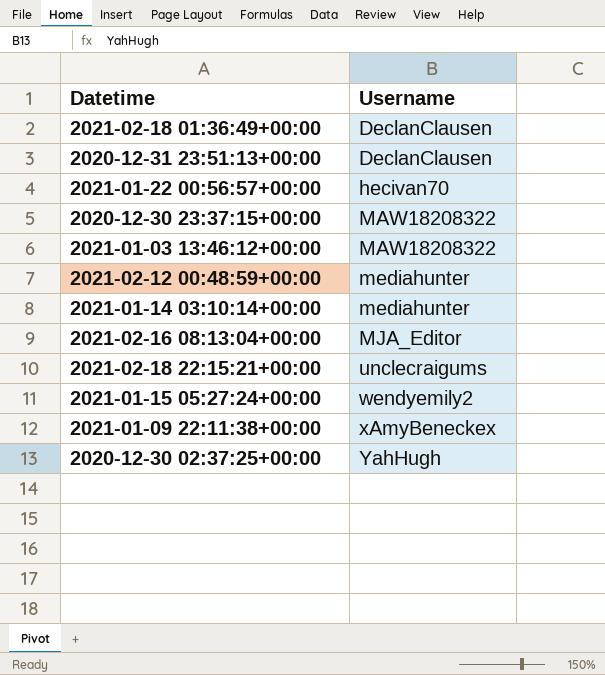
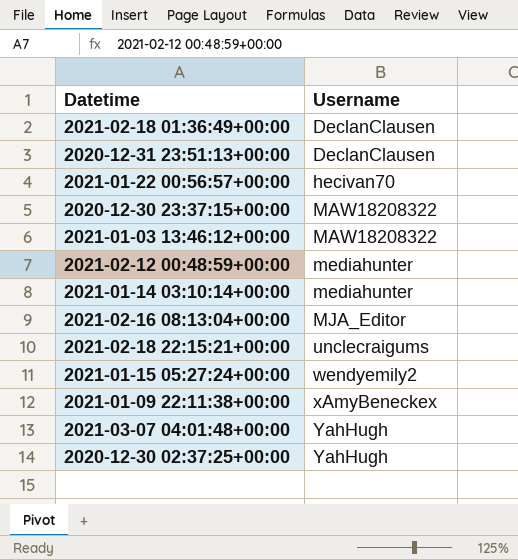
row 2021-03-07 04:01:48+00:00: none -> YahHugh

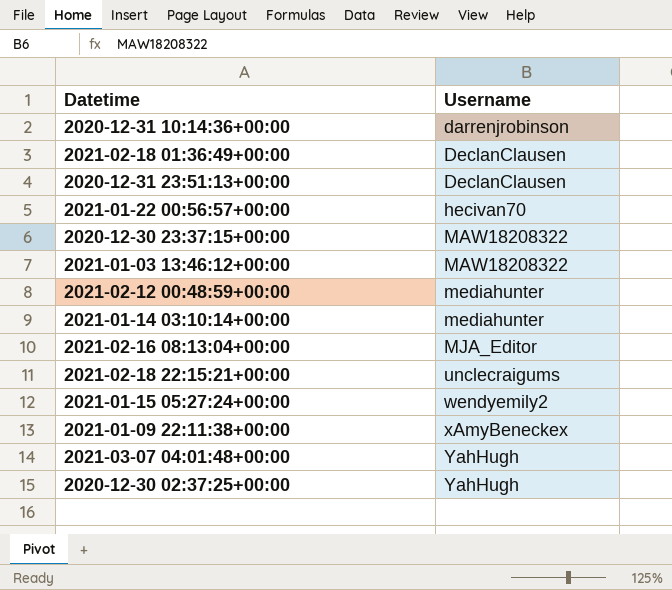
row 2020-12-31 10:14:36+00:00: none -> darrenjrobinson

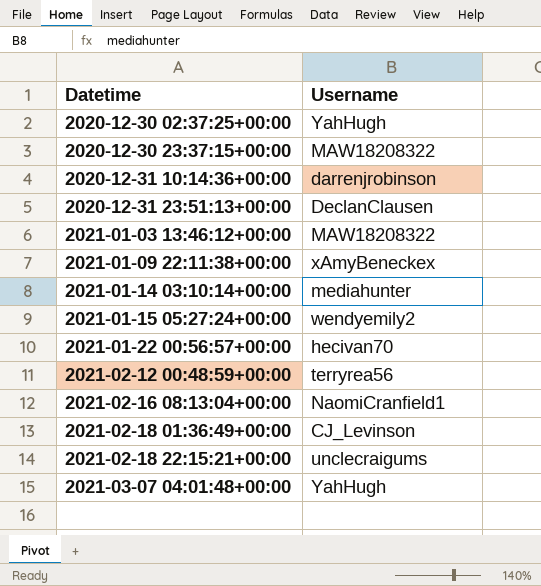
row order: Username ascending -> Datetime ascending
2021-02-12 00:48:59+00:00 | Username: mediahunter -> terryrea56
2021-02-16 08:13:04+00:00 | Username: MJA_Editor -> NaomiCranfield1
2021-02-18 01:36:49+00:00 | Username: DeclanClausen -> CJ_Levinson

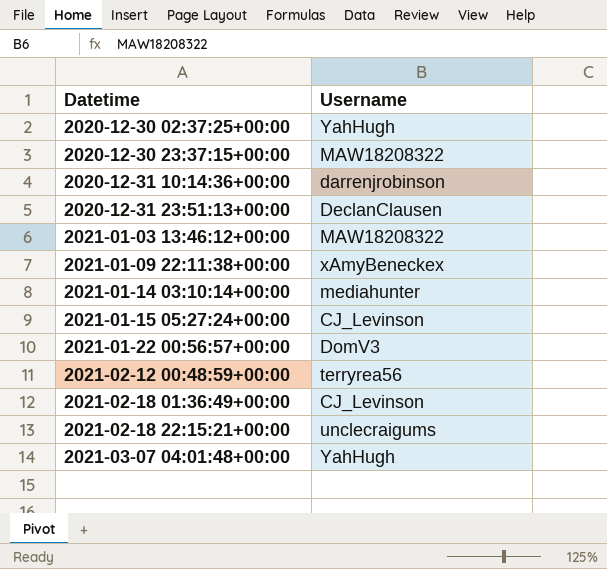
row 2021-02-16 08:13:04+00:00: NaomiCranfield1 -> none
2021-01-15 05:27:24+00:00 | Username: wendyemily2 -> CJ_Levinson
2021-01-22 00:56:57+00:00 | Username: hecivan70 -> DomV3

